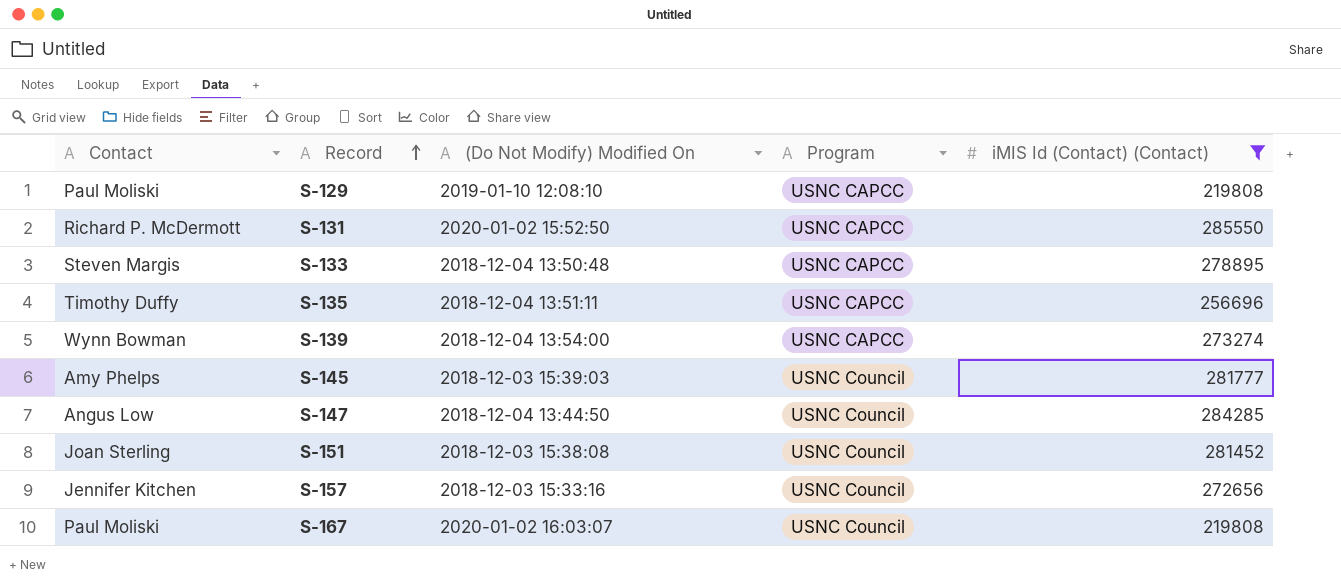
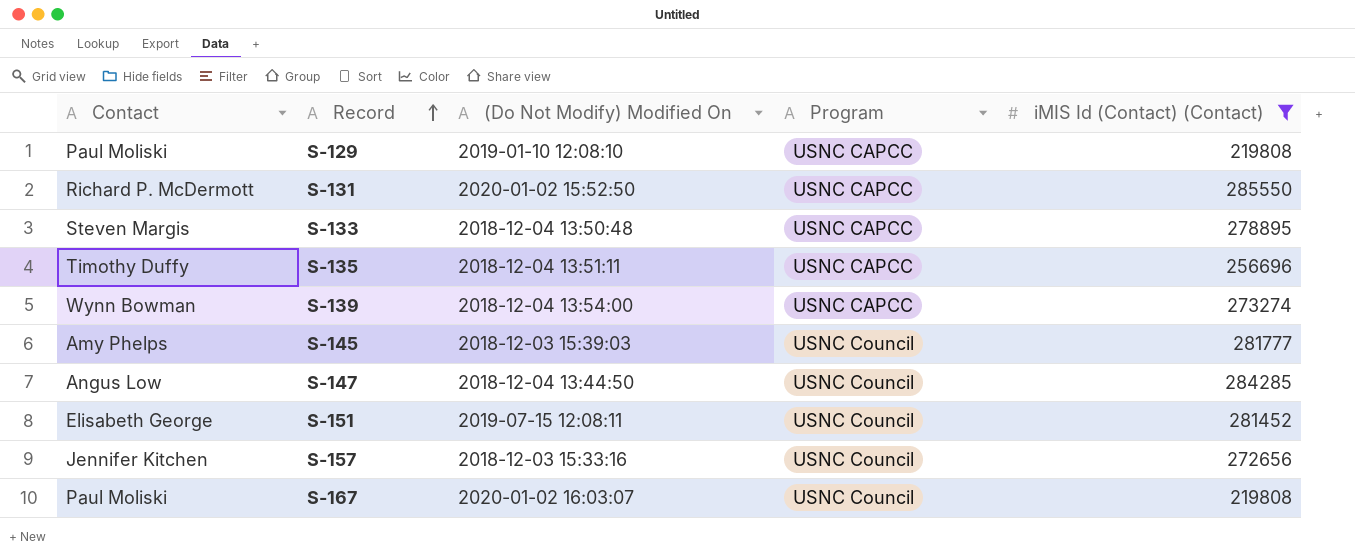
S-151 | Contact: Joan Sterling -> Elisabeth George
S-151 | (Do Not Modify) Modified On: 2018-12-03 15:38:08 -> 2019-07-15 12:08:11

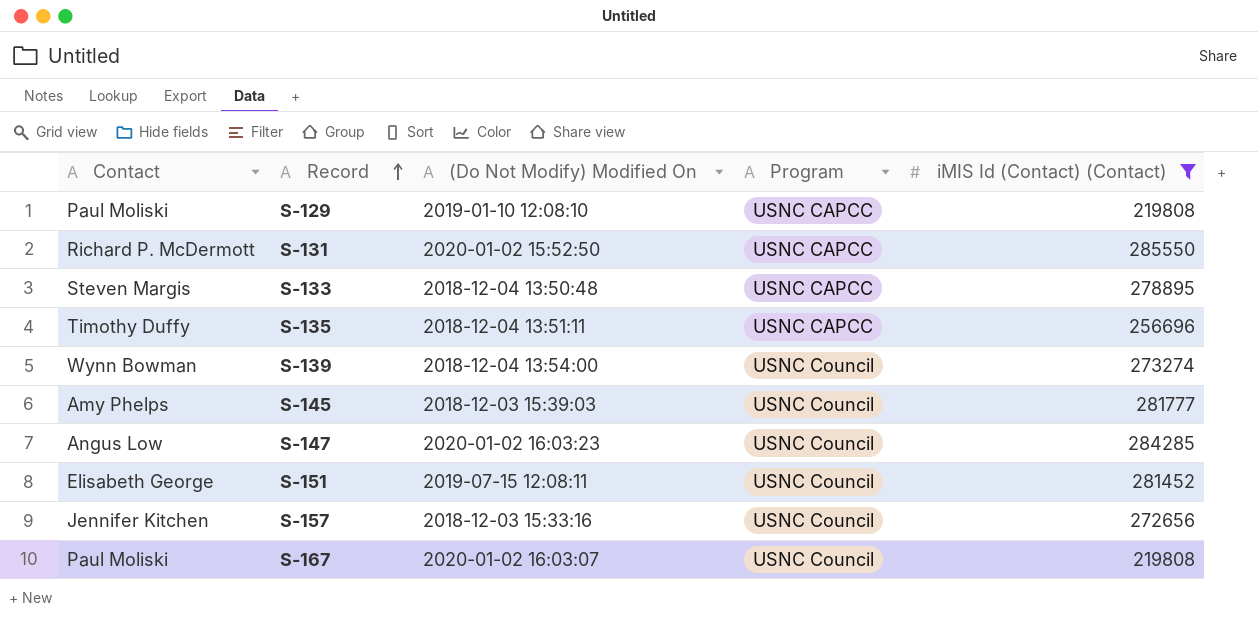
S-139 | Program: USNC CAPCC -> USNC Council
S-147 | (Do Not Modify) Modified On: 2018-12-04 13:44:50 -> 2020-01-02 16:03:23

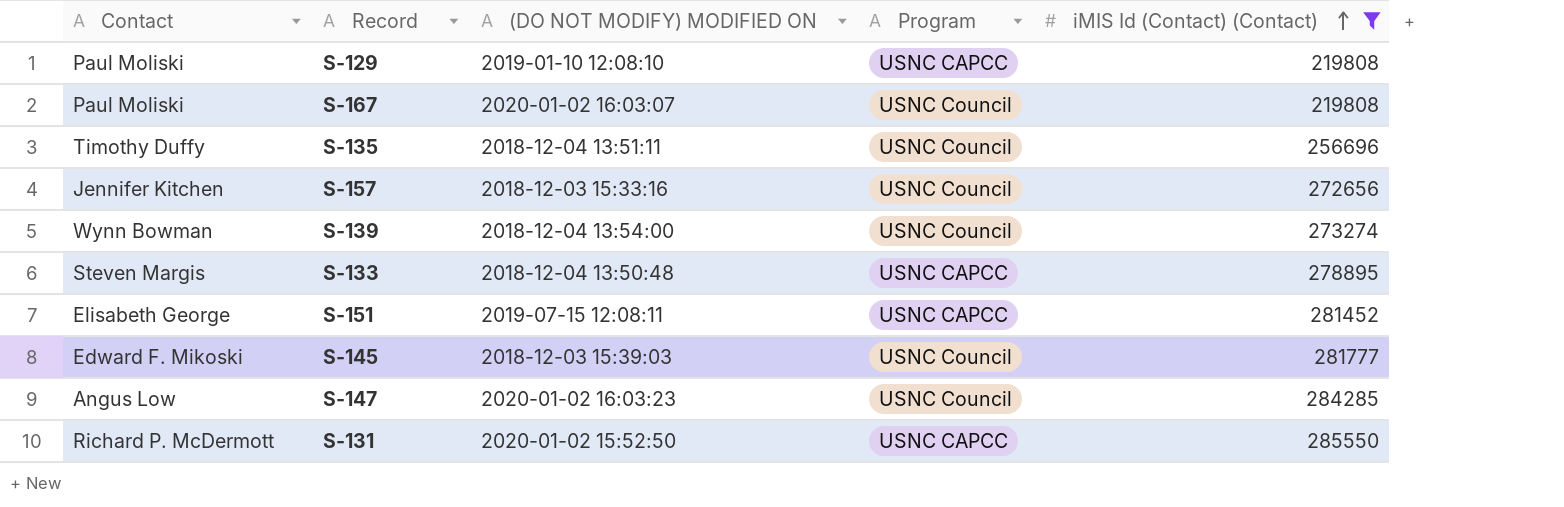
row order: Record ascending -> iMIS Id (Contact) (Contact) ascending
column name: (Do Not Modify) Modified On -> (DO NOT MODIFY) MODIFIED ON
S-135 | Program: USNC CAPCC -> USNC Council
S-151 | Program: USNC Council -> USNC CAPCC
S-145 | Contact: Amy Phelps -> Edward F. Mikoski

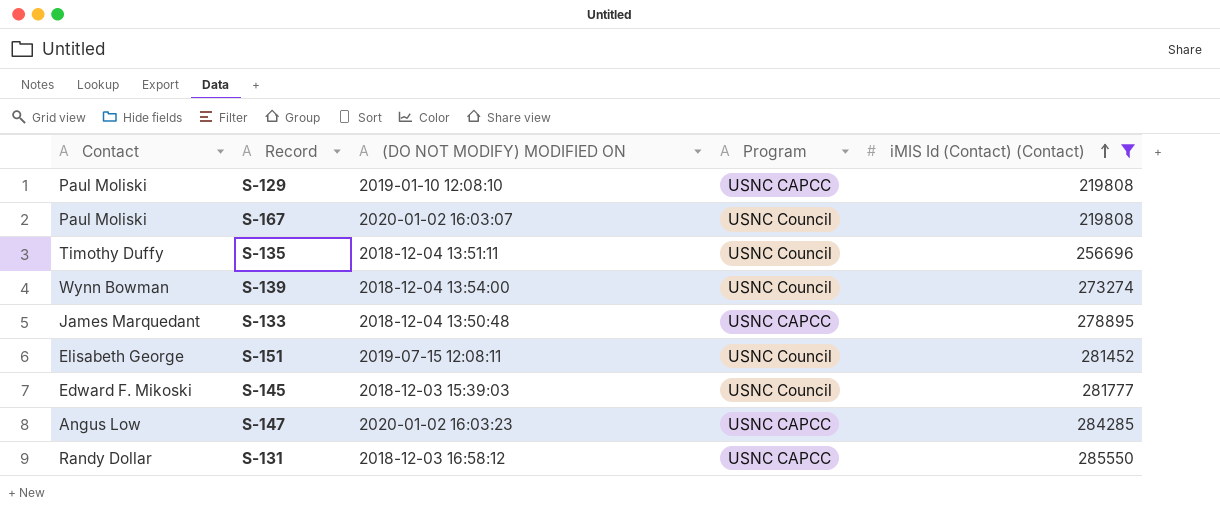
row S-157: Jennifer Kitchen | 2018-12-03 15:33:16 | USNC Council | 272656 -> none
S-133 | Contact: Steven Margis -> James Marquedant
S-151 | Program: USNC CAPCC -> USNC Council
S-147 | Program: USNC Council -> USNC CAPCC
S-131 | Contact: Richard P. McDermott -> Randy Dollar
S-131 | (DO NOT MODIFY) MODIFIED ON: 2020-01-02 15:52:50 -> 2018-12-03 16:58:12

